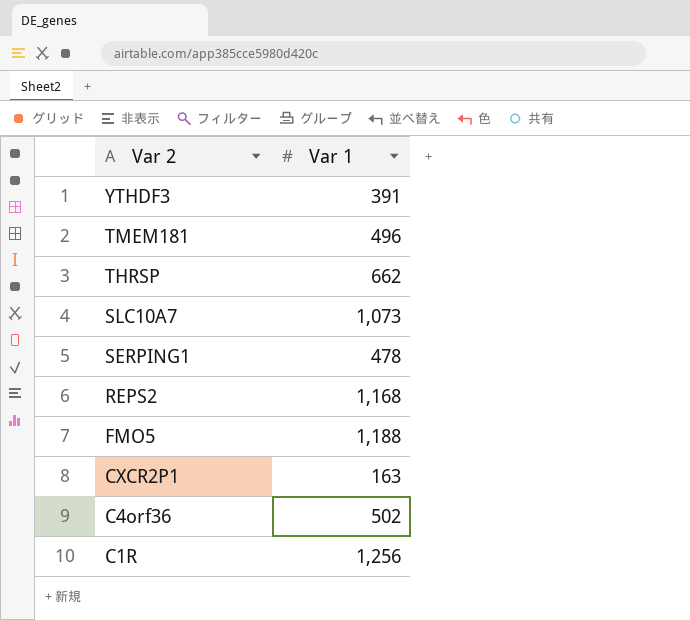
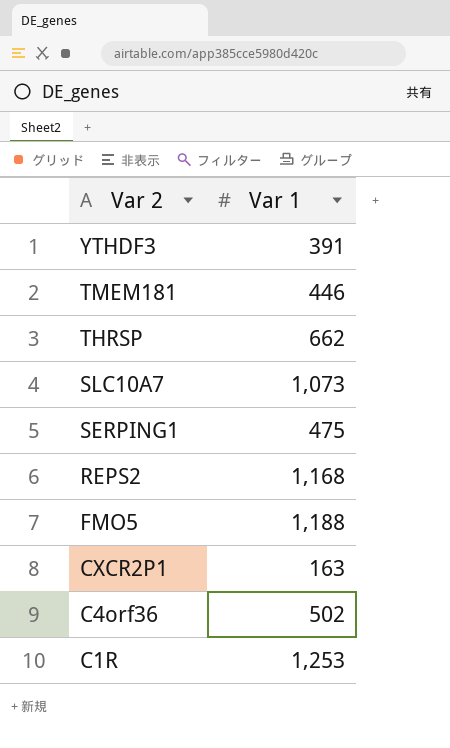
TMEM181 | Var 1: 496 -> 446
SERPING1 | Var 1: 478 -> 475
C1R | Var 1: 1,256 -> 1,253

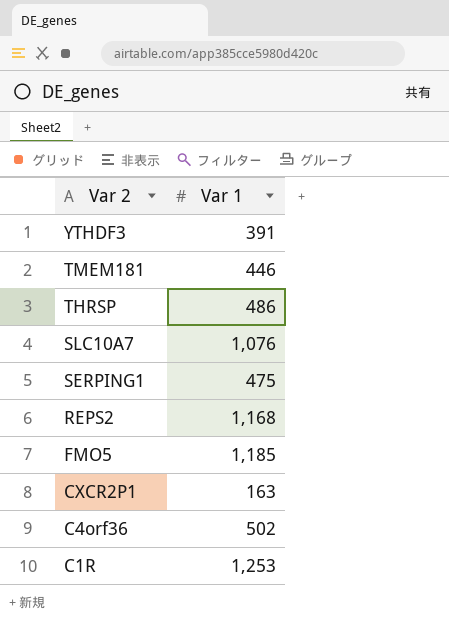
THRSP | Var 1: 662 -> 486
SLC10A7 | Var 1: 1,073 -> 1,076
FMO5 | Var 1: 1,188 -> 1,185

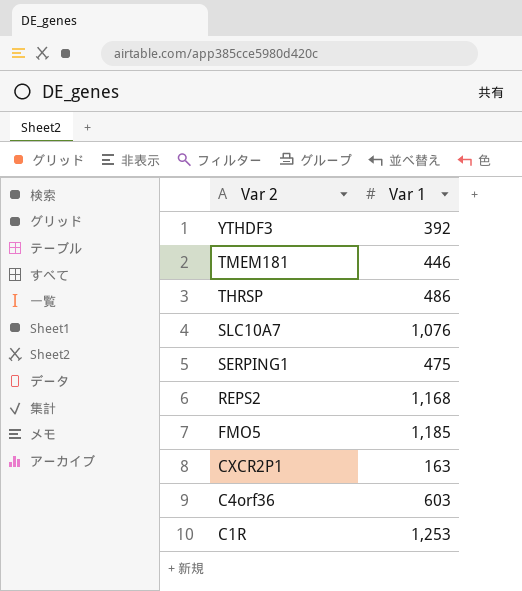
YTHDF3 | Var 1: 391 -> 392
C4orf36 | Var 1: 502 -> 603

